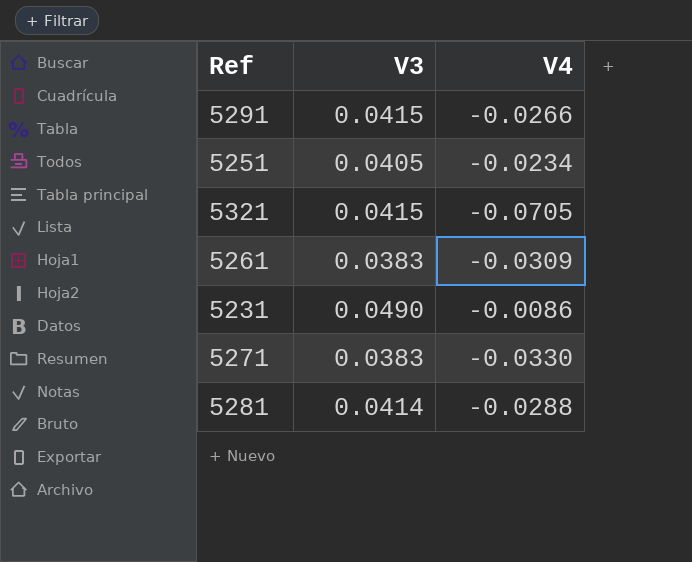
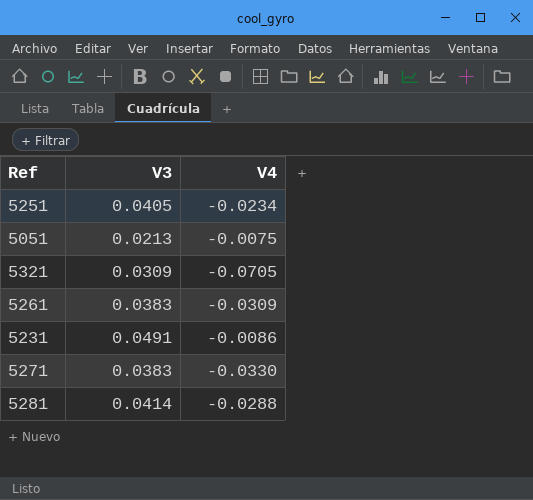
row 5291: 0.0415 | -0.0266 -> none
row 5051: none -> 0.0213 | -0.0075
5321 | V3: 0.0415 -> 0.0309
5231 | V3: 0.0490 -> 0.0491

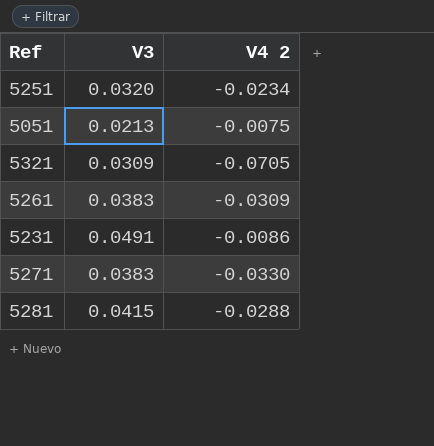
column name: V4 -> V4 2
5251 | V3: 0.0405 -> 0.0320
5281 | V3: 0.0414 -> 0.0415

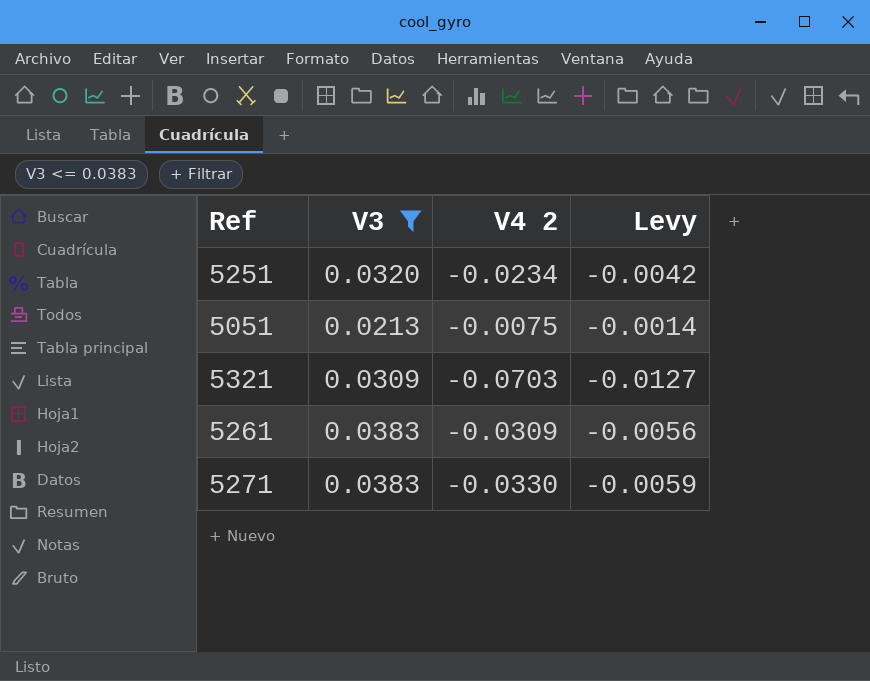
filter: none -> V3 <= 0.0383
column Levy | formula: none -> [V4 2] * 0.18
5321 | V4 2: -0.0705 -> -0.0703

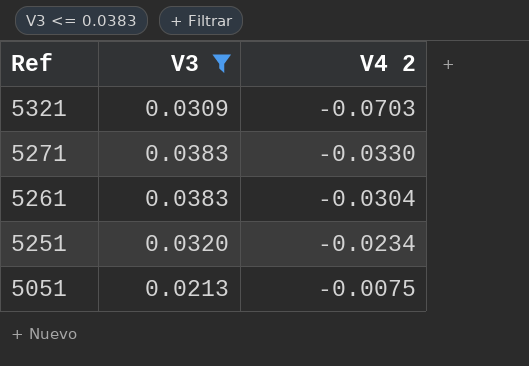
row order: none -> Ref descending
column Levy | formula: [V4 2] * 0.18 -> none
5261 | V4 2: -0.0309 -> -0.0304

